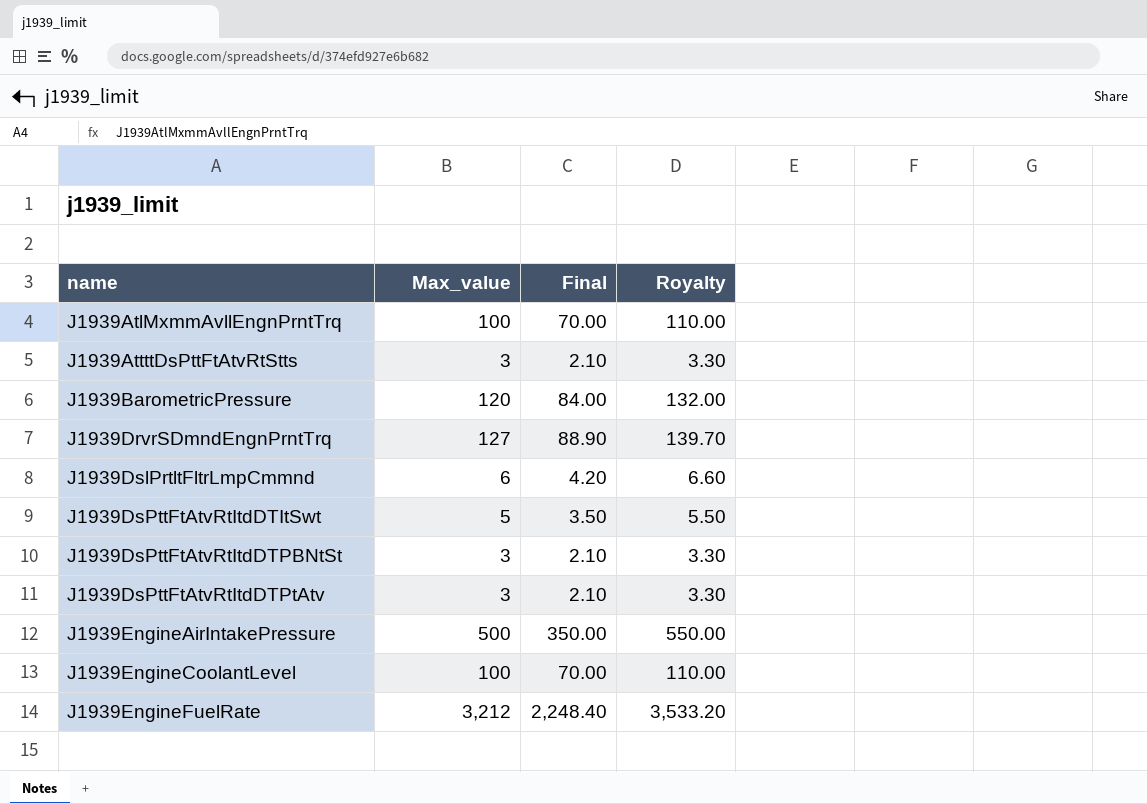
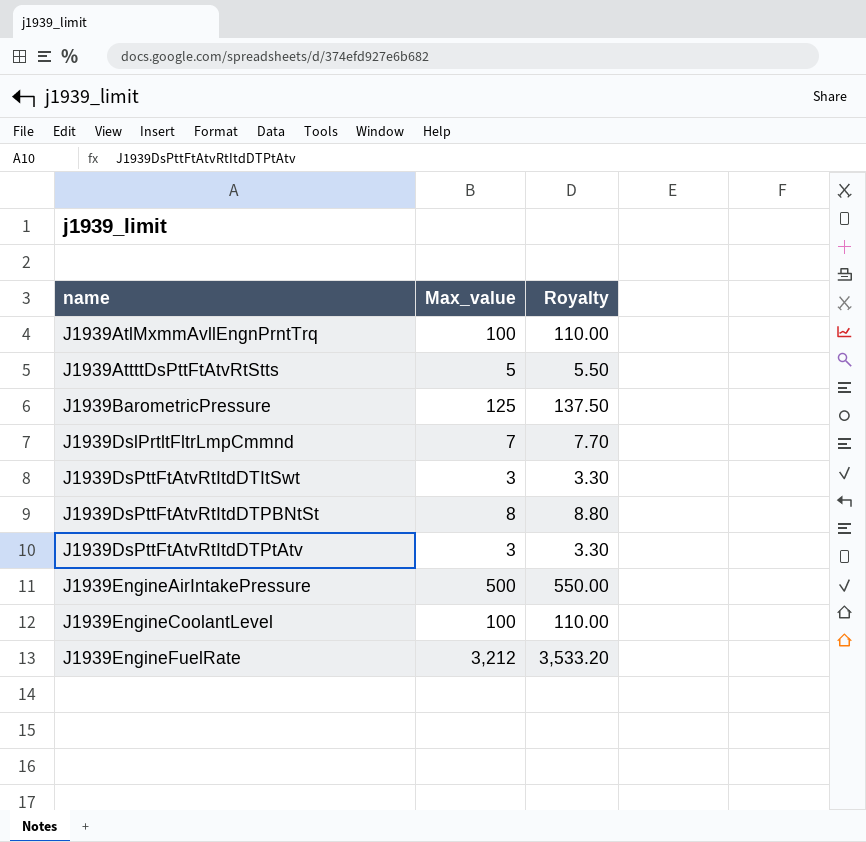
column Final | formula: [Max_value] * 0.7 -> none
row J1939DrvrSDmndEngnPrntTrq: 127 | 88.90 | 139.70 -> none
J1939AttttDsPttFtAtvRtStts | Max_value: 3 -> 5
J1939AttttDsPttFtAtvRtStts | Royalty: 3.30 -> 5.50
J1939BarometricPressure | Max_value: 120 -> 125
J1939BarometricPressure | Royalty: 132.00 -> 137.50
J1939DslPrtltFltrLmpCmmnd | Max_value: 6 -> 7
J1939DslPrtltFltrLmpCmmnd | Royalty: 6.60 -> 7.70
J1939DsPttFtAtvRtItdDTItSwt | Max_value: 5 -> 3
J1939DsPttFtAtvRtItdDTItSwt | Royalty: 5.50 -> 3.30
J1939DsPttFtAtvRtItdDTPBNtSt | Max_value: 3 -> 8
J1939DsPttFtAtvRtItdDTPBNtSt | Royalty: 3.30 -> 8.80

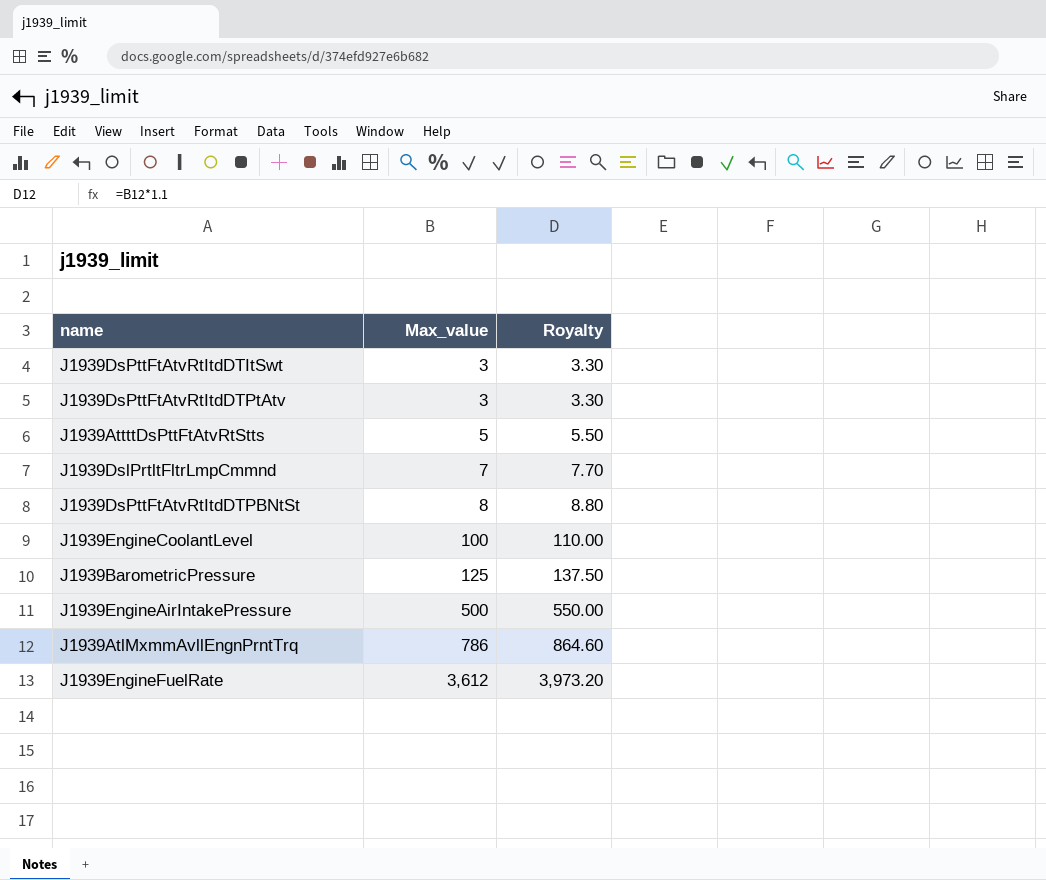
row order: name ascending -> Max_value ascending
J1939AtlMxmmAvllEngnPrntTrq | Max_value: 100 -> 786
J1939AtlMxmmAvllEngnPrntTrq | Royalty: 110.00 -> 864.60
J1939EngineFuelRate | Max_value: 3,212 -> 3,612
J1939EngineFuelRate | Royalty: 3,533.20 -> 3,973.20

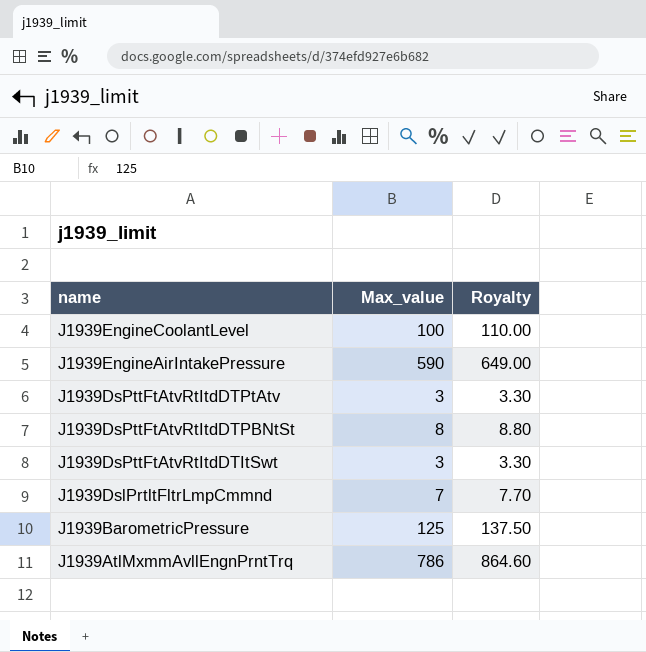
row order: Max_value ascending -> name descending
row J1939AttttDsPttFtAtvRtStts: 5 | 5.50 -> none
row J1939EngineFuelRate: 3,612 | 3,973.20 -> none
J1939EngineAirIntakePressure | Max_value: 500 -> 590
J1939EngineAirIntakePressure | Royalty: 550.00 -> 649.00

